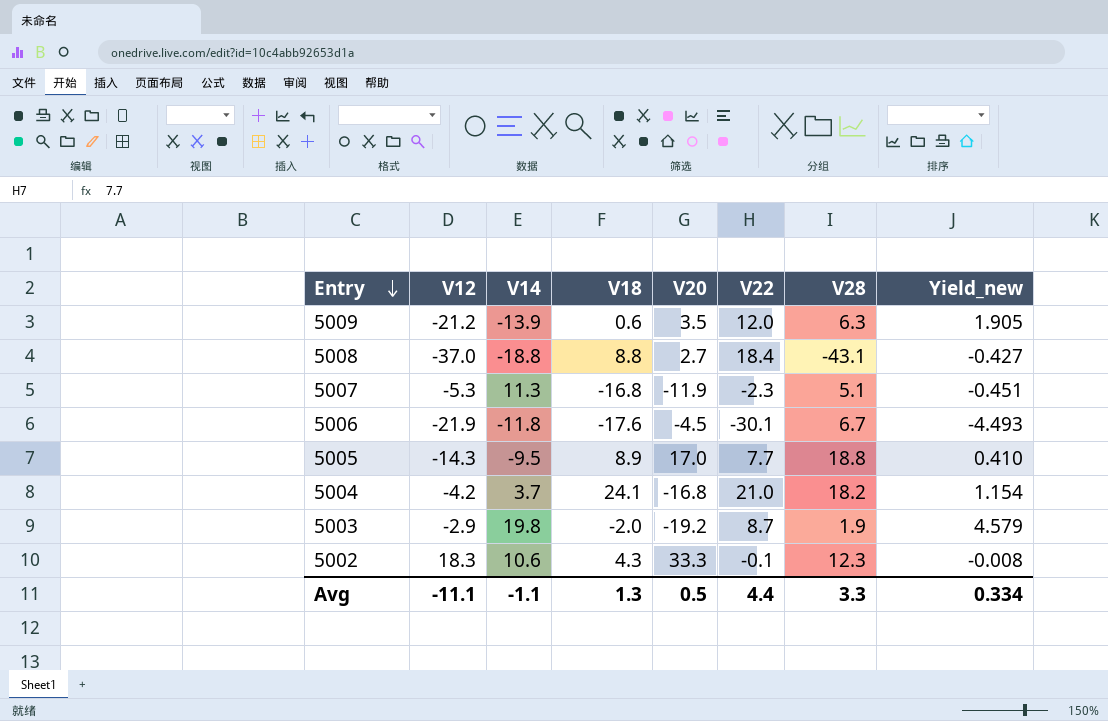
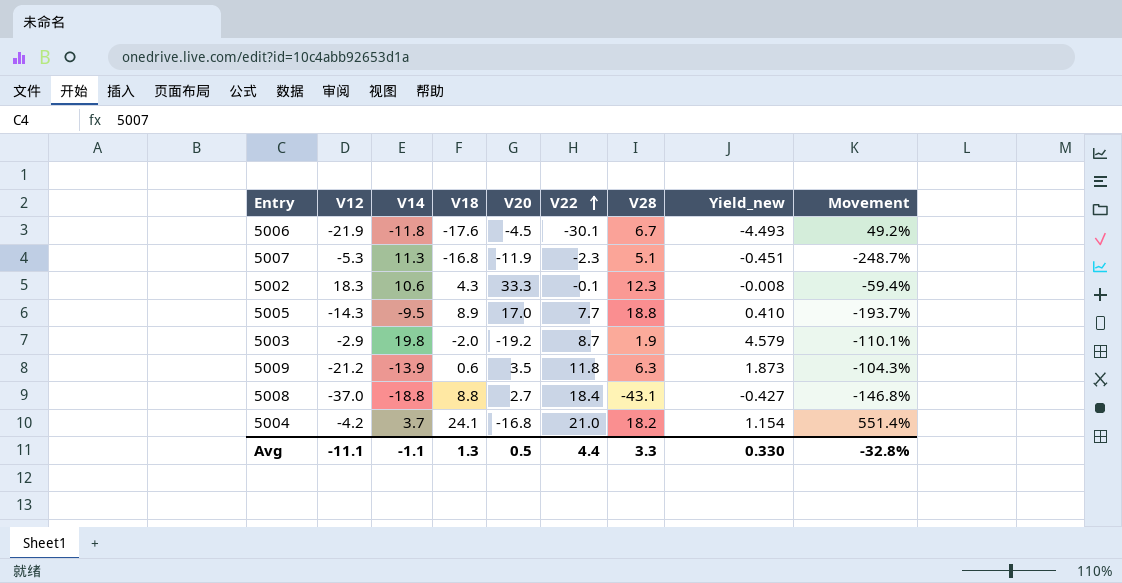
row order: Entry descending -> V22 ascending
column Movement | formula: none -> ([V18] - [V14]) / [V14]
5009 | V22: 12.0 -> 11.8
5009 | Yield_new: 1.905 -> 1.873
Avg | Yield_new: 0.334 -> 0.330

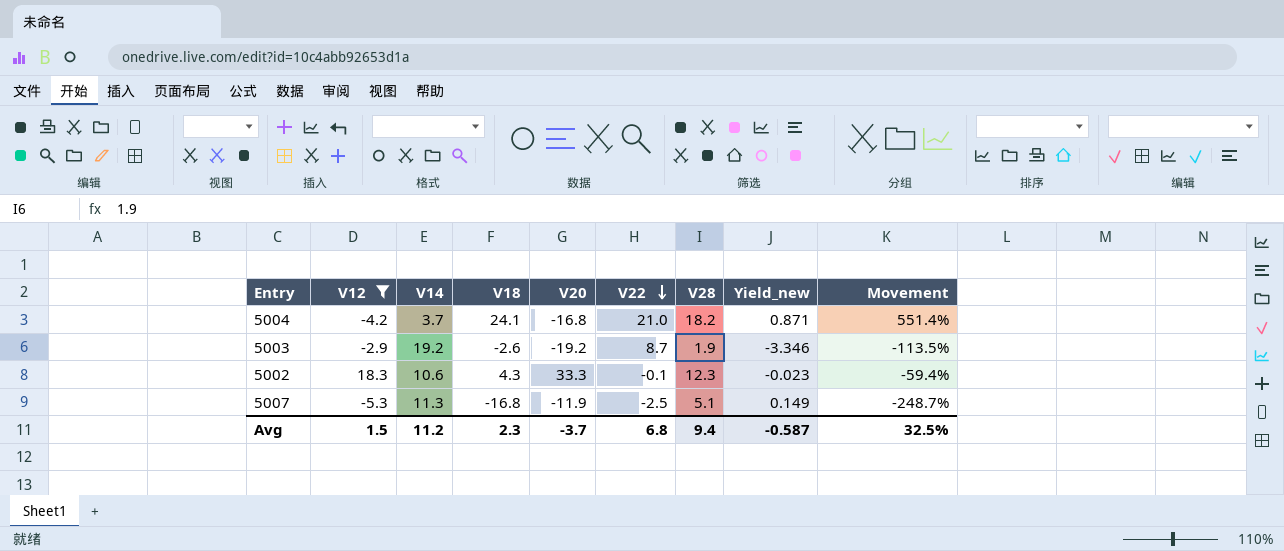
filter: none -> V12 >= -5.3
row order: V22 ascending -> V22 descending
column Yield_new | formula: [V22] / [V28] -> [V22] / [V18]
5003 | V14: 19.8 -> 19.2
5003 | V18: -2.0 -> -2.6
5003 | Movement: -110.1% -> -113.5%
5007 | V22: -2.3 -> -2.5
Avg | V12: -11.1 -> 1.5
Avg | V14: -1.1 -> 11.2
Avg | V18: 1.3 -> 2.3
Avg | V20: 0.5 -> -3.7
Avg | V22: 4.4 -> 6.8
Avg | V28: 3.3 -> 9.4
Avg | Yield_new: 0.330 -> -0.587
Avg | Movement: -32.8% -> 32.5%

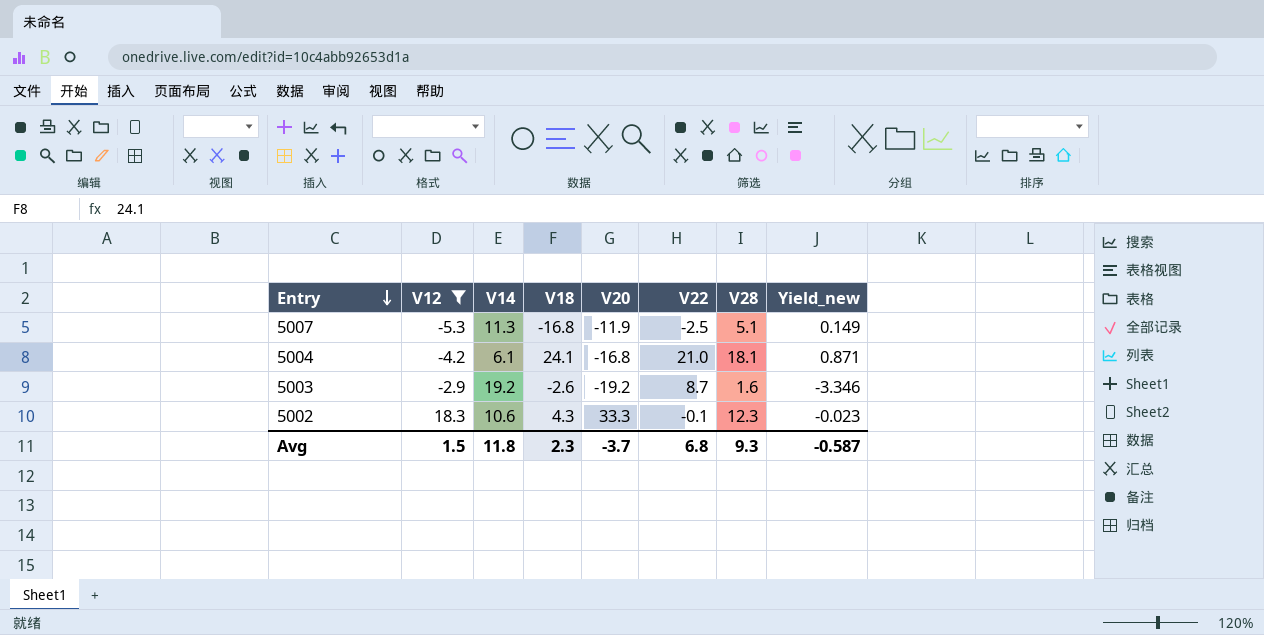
row order: V22 descending -> Entry descending
column Movement | formula: ([V18] - [V14]) / [V14] -> none
5004 | V14: 3.7 -> 6.1
5004 | V28: 18.2 -> 18.1
5003 | V28: 1.9 -> 1.6
Avg | V14: 11.2 -> 11.8
Avg | V28: 9.4 -> 9.3

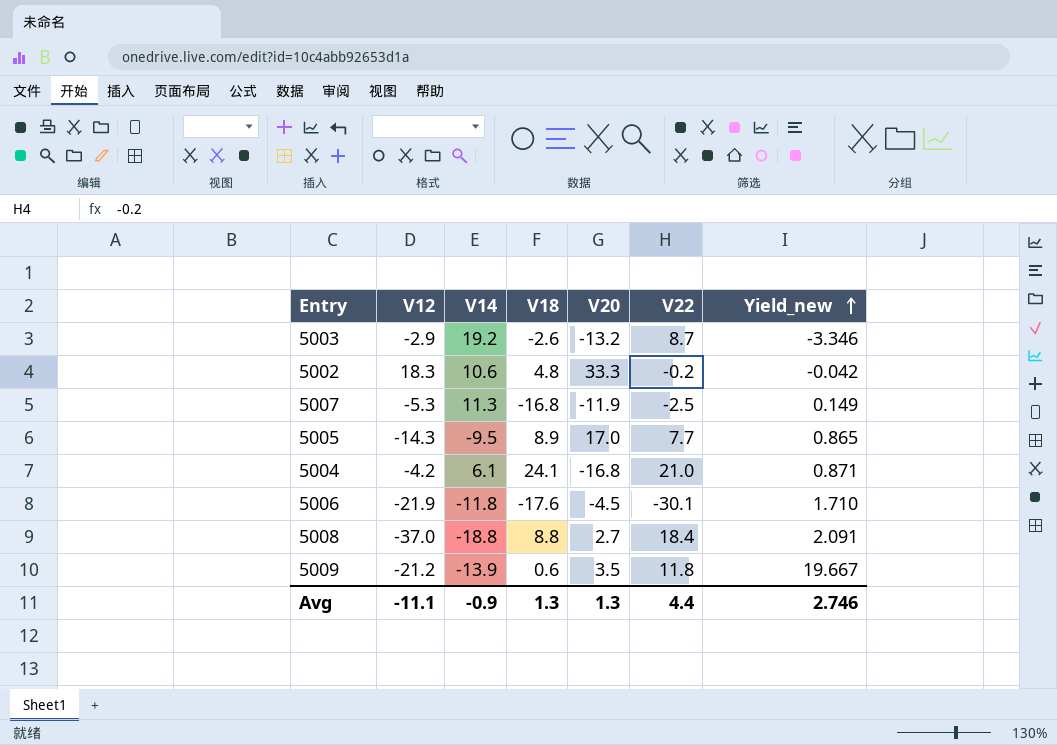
filter: V12 >= -5.3 -> none
row order: Entry descending -> Yield_new ascending
column V28 | position: 7 -> none
5003 | V20: -19.2 -> -13.2
5002 | V18: 4.3 -> 4.8
5002 | V22: -0.1 -> -0.2
5002 | Yield_new: -0.023 -> -0.042
Avg | V12: 1.5 -> -11.1
Avg | V14: 11.8 -> -0.9
Avg | V18: 2.3 -> 1.3
Avg | V20: -3.7 -> 1.3
Avg | V22: 6.8 -> 4.4
Avg | Yield_new: -0.587 -> 2.746

